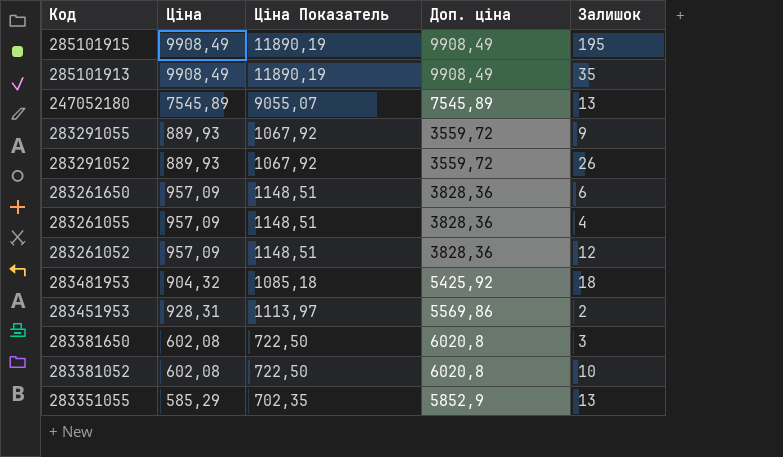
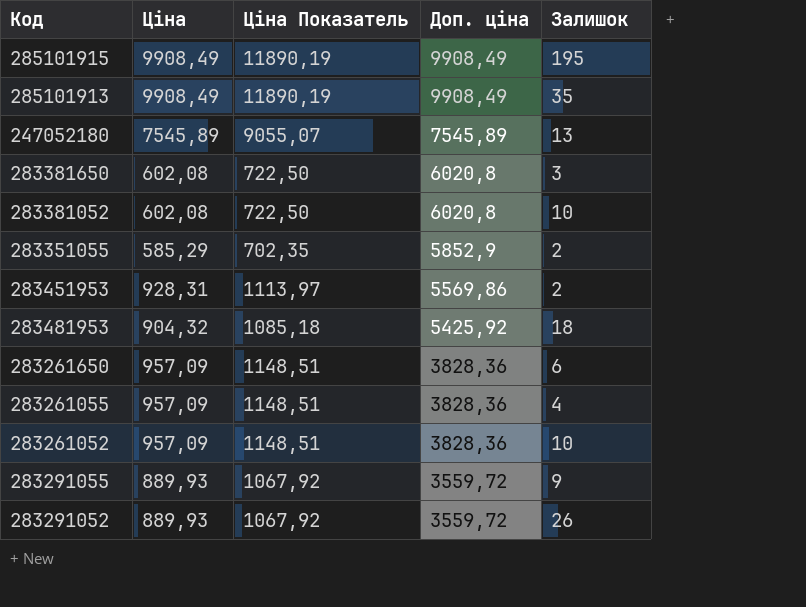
row order: none -> Доп. ціна descending
283351055 | Залишок: 13 -> 2
283261052 | Залишок: 12 -> 10

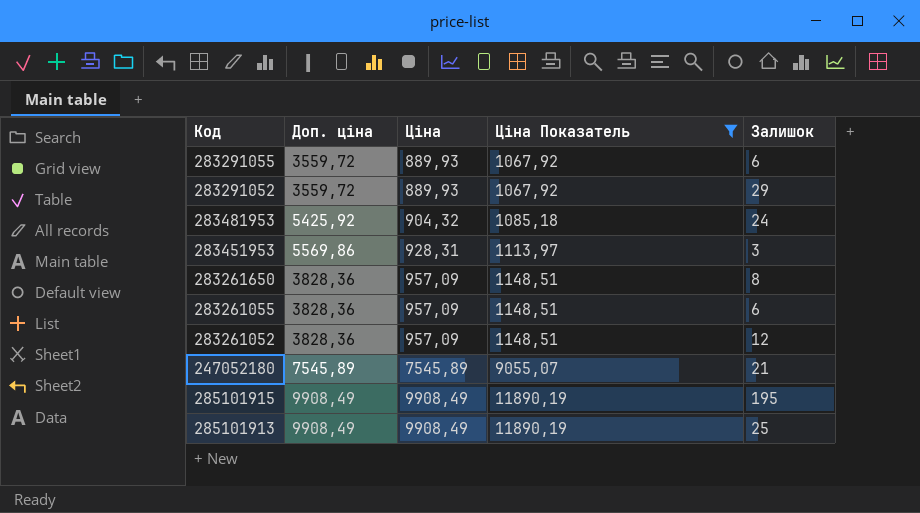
filter: none -> Ціна Показатель >= 1067,92
row order: Доп. ціна descending -> Ціна ascending
column Доп. ціна | position: 4 -> 2
283291055 | Залишок: 9 -> 6
283291052 | Залишок: 26 -> 29
283481953 | Залишок: 18 -> 24
283451953 | Залишок: 2 -> 3
283261650 | Залишок: 6 -> 8
283261055 | Залишок: 4 -> 6
283261052 | Залишок: 10 -> 12
247052180 | Залишок: 13 -> 21
285101913 | Залишок: 35 -> 25

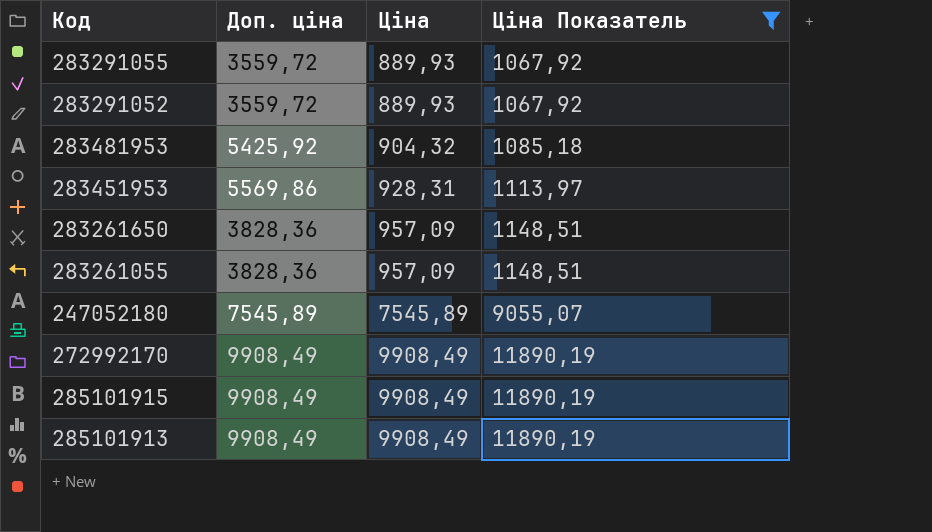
column Залишок | position: 5 -> none
row 283261052: 3828,36 | 957,09 | 1148,51 | 12 -> none
row 272992170: none -> 9908,49 | 9908,49 | 11890,19

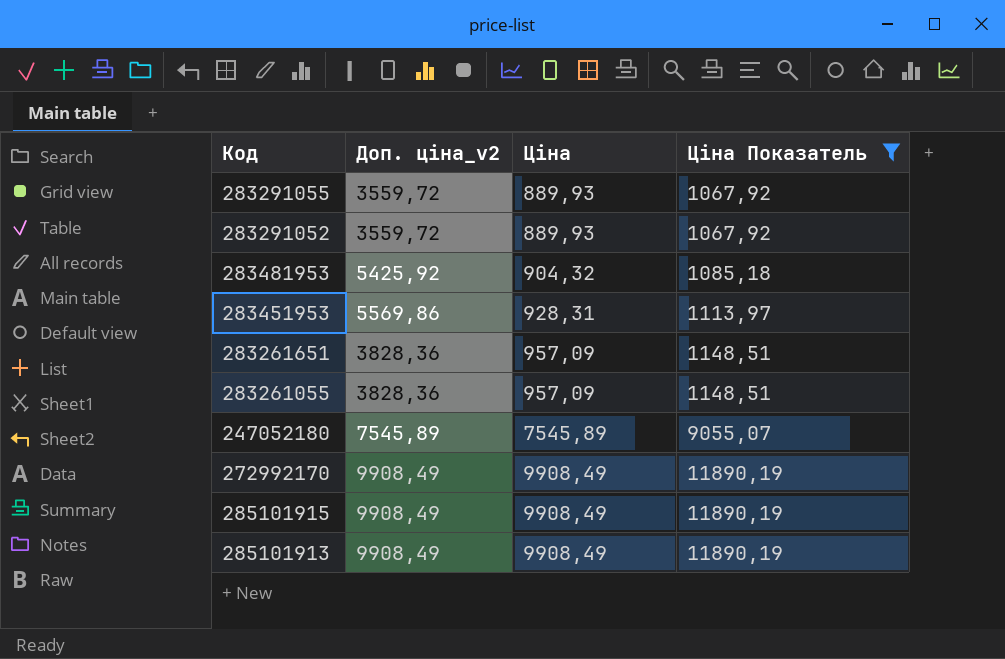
column name: Доп. ціна -> Доп. ціна_v2
row 283261650: 3828,36 | 957,09 | 1148,51 -> none
row 283261651: none -> 3828,36 | 957,09 | 1148,51

